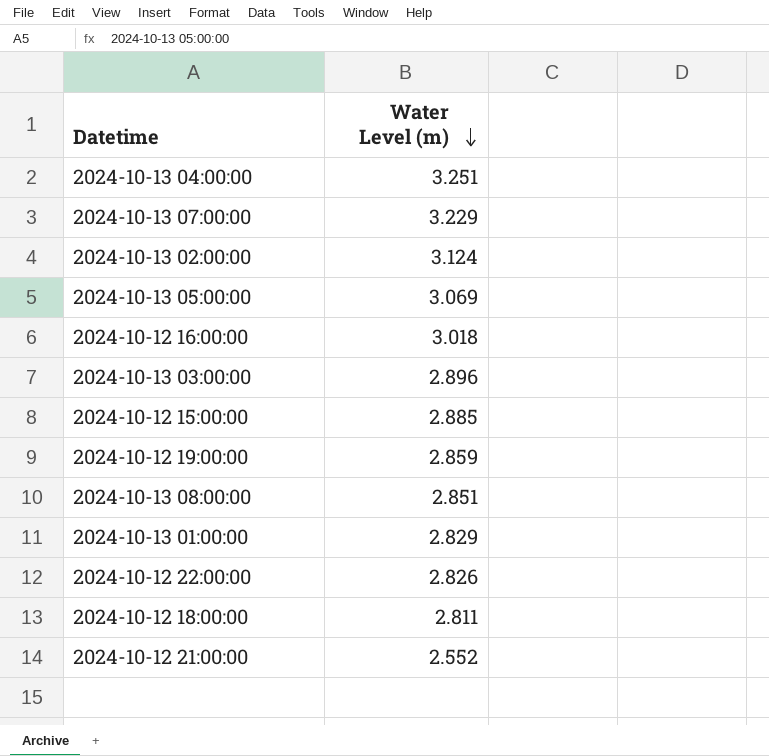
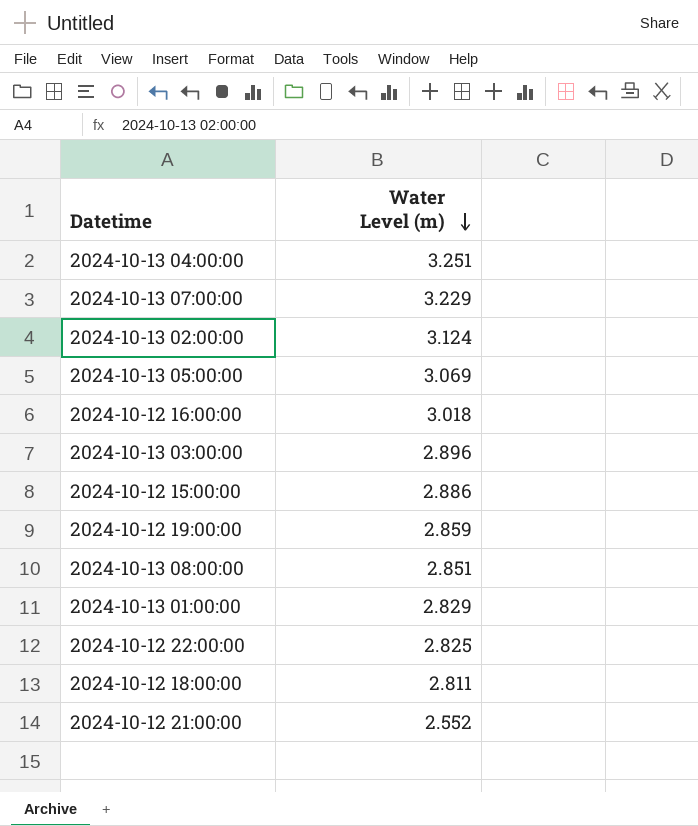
2024-10-12 15:00:00 | Water Level (m): 2.885 -> 2.886
2024-10-12 22:00:00 | Water Level (m): 2.826 -> 2.825

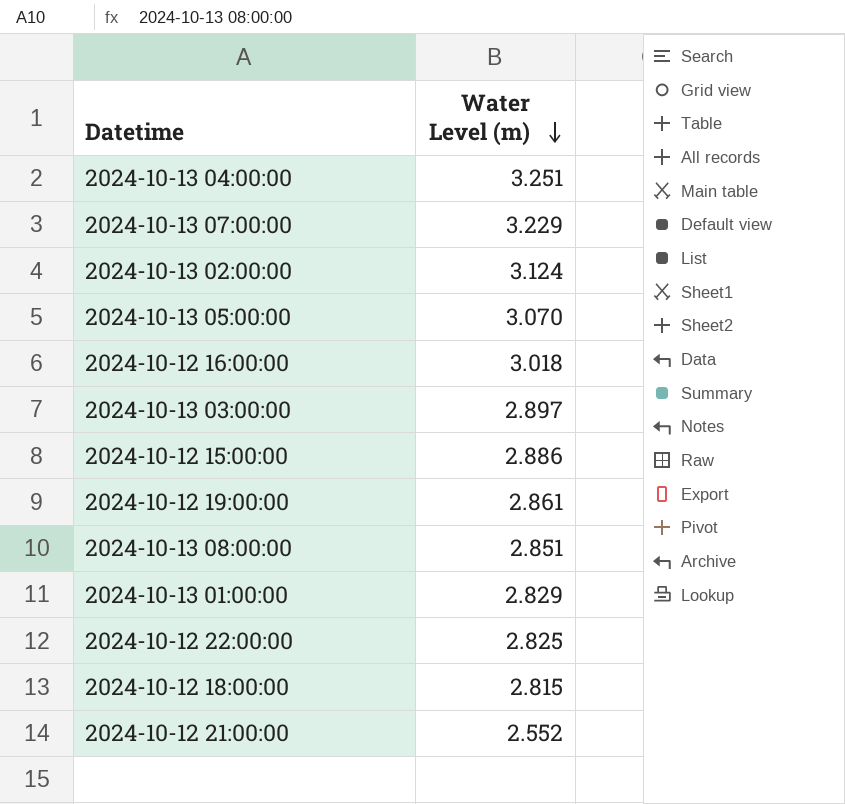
2024-10-13 05:00:00 | Water Level (m): 3.069 -> 3.070
2024-10-13 03:00:00 | Water Level (m): 2.896 -> 2.897
2024-10-12 19:00:00 | Water Level (m): 2.859 -> 2.861
2024-10-12 18:00:00 | Water Level (m): 2.811 -> 2.815

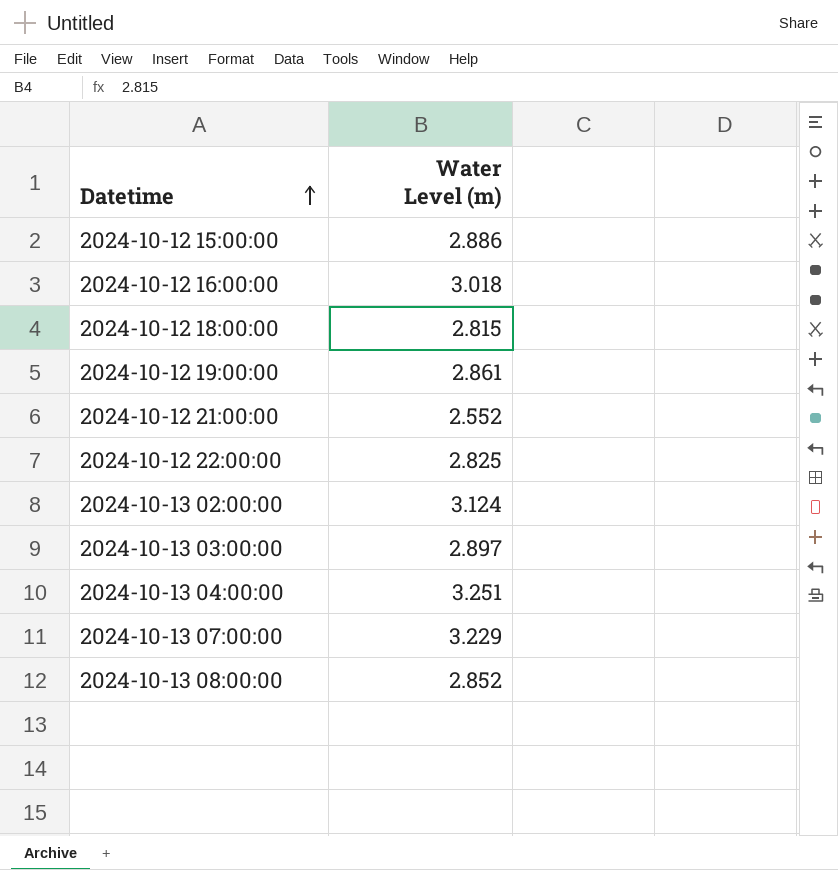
row order: Water Level (m) descending -> Datetime ascending
row 2024-10-13 05:00:00: 3.070 -> none
row 2024-10-13 01:00:00: 2.829 -> none
2024-10-13 08:00:00 | Water Level (m): 2.851 -> 2.852

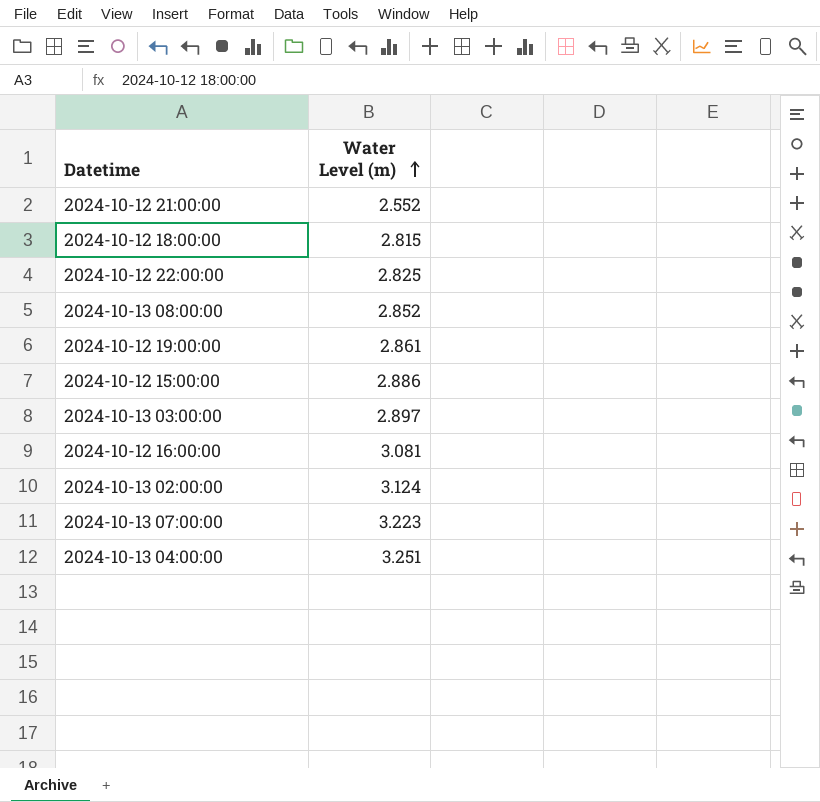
row order: Datetime ascending -> Water Level (m) ascending
2024-10-12 16:00:00 | Water Level (m): 3.018 -> 3.081
2024-10-13 07:00:00 | Water Level (m): 3.229 -> 3.223

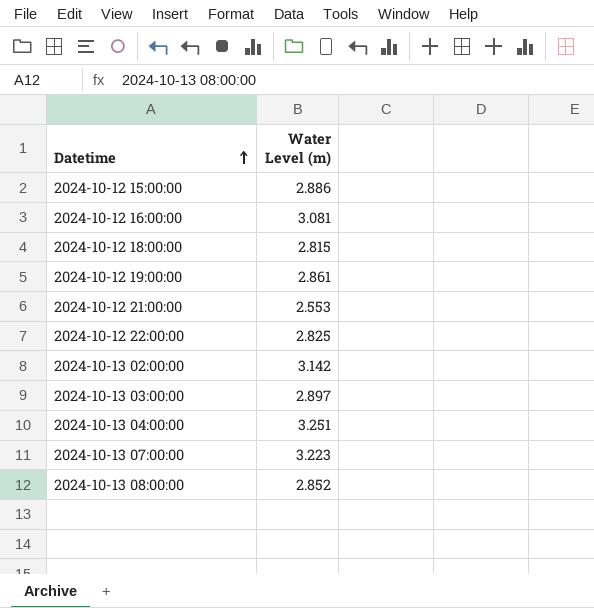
row order: Water Level (m) ascending -> Datetime ascending
2024-10-12 21:00:00 | Water Level (m): 2.552 -> 2.553
2024-10-13 02:00:00 | Water Level (m): 3.124 -> 3.142

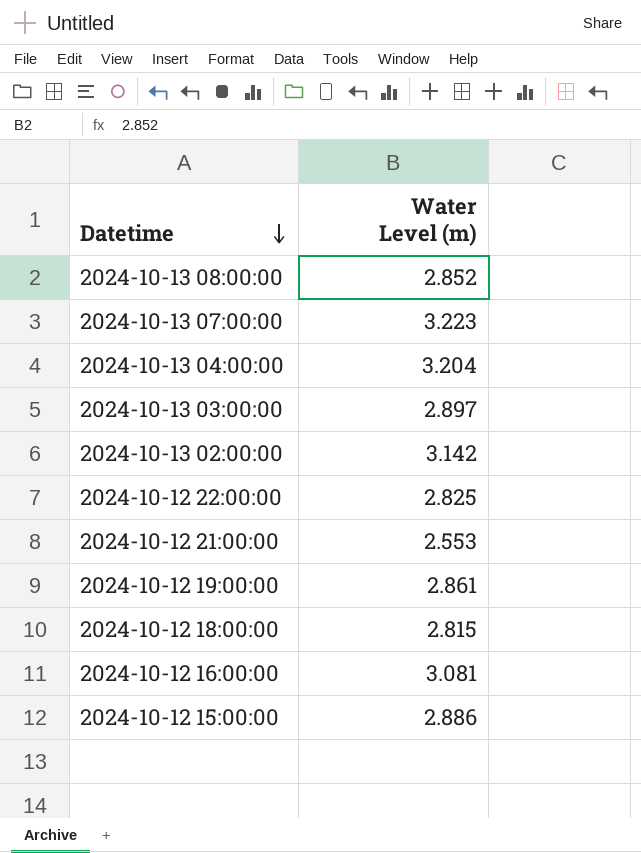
row order: Datetime ascending -> Datetime descending
2024-10-13 04:00:00 | Water Level (m): 3.251 -> 3.204

